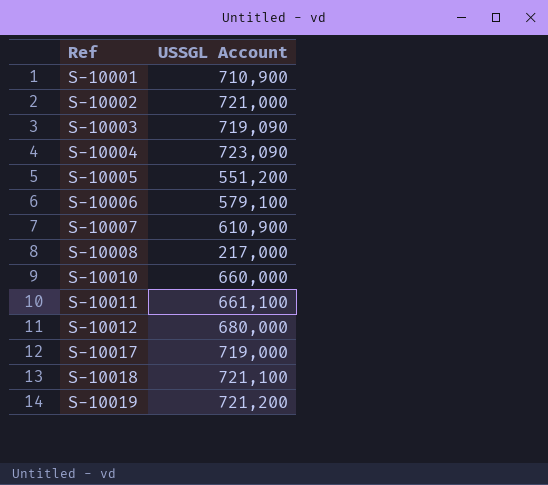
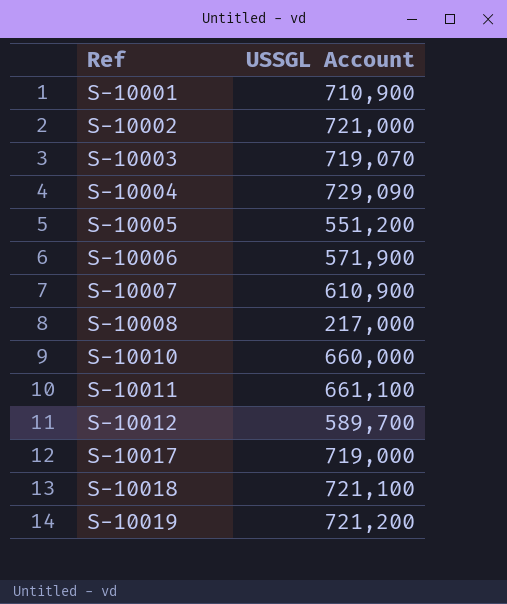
S-10003 | USSGL Account: 719,090 -> 719,070
S-10004 | USSGL Account: 723,090 -> 729,090
S-10006 | USSGL Account: 579,100 -> 571,900
S-10012 | USSGL Account: 680,000 -> 589,700

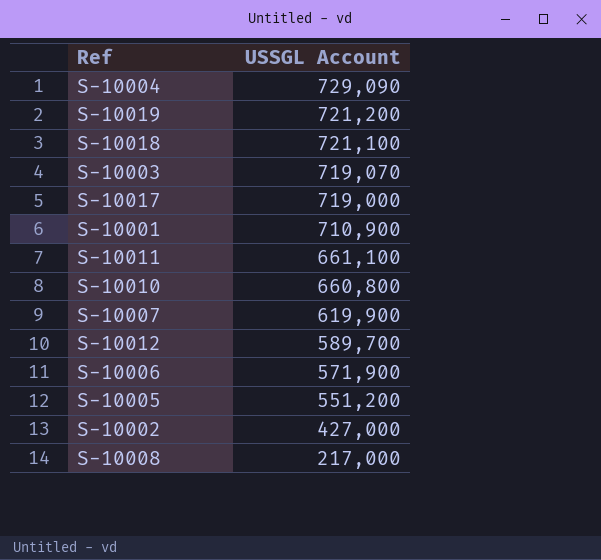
row order: Ref ascending -> USSGL Account descending
S-10010 | USSGL Account: 660,000 -> 660,800
S-10007 | USSGL Account: 610,900 -> 619,900
S-10002 | USSGL Account: 721,000 -> 427,000

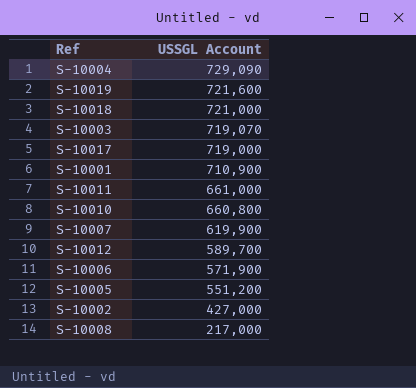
S-10019 | USSGL Account: 721,200 -> 721,600
S-10018 | USSGL Account: 721,100 -> 721,000
S-10011 | USSGL Account: 661,100 -> 661,000

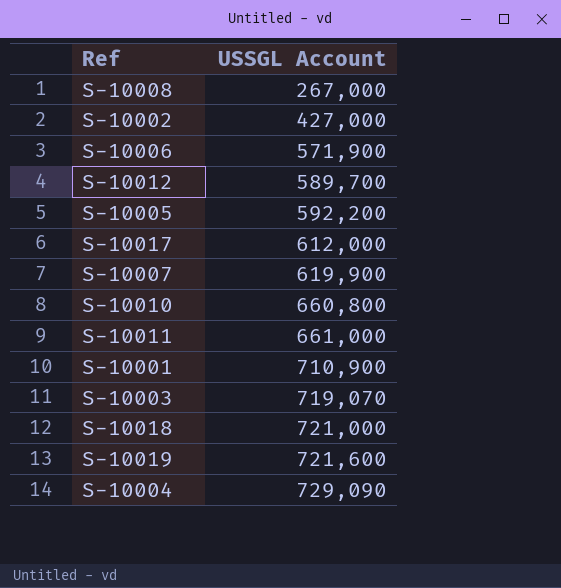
row order: USSGL Account descending -> USSGL Account ascending
S-10008 | USSGL Account: 217,000 -> 267,000
S-10005 | USSGL Account: 551,200 -> 592,200
S-10017 | USSGL Account: 719,000 -> 612,000

